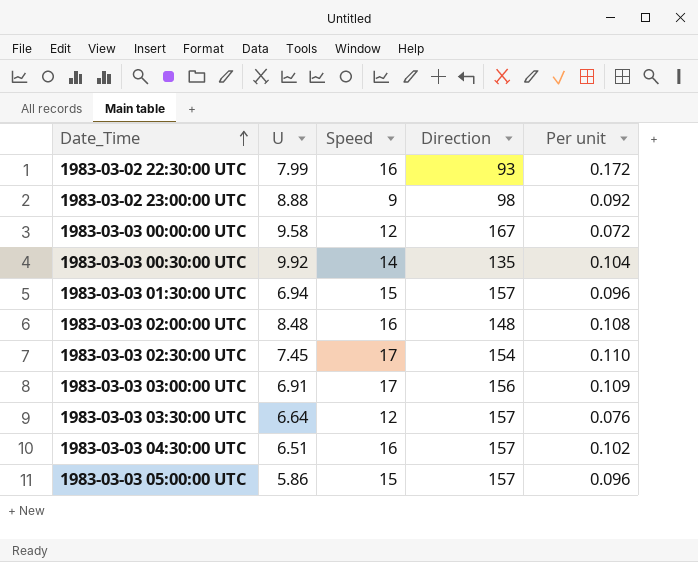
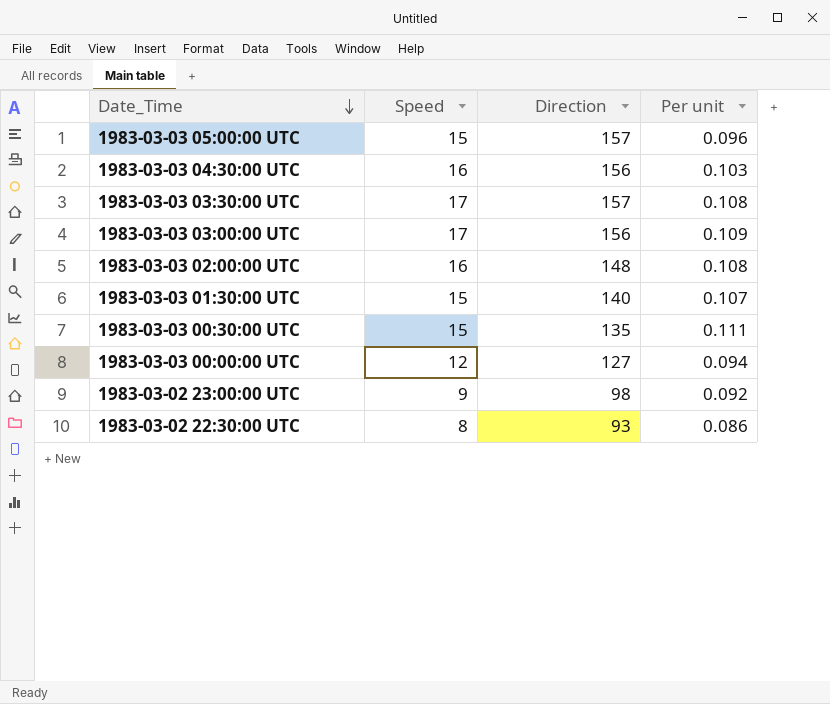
row order: Date_Time ascending -> Date_Time descending
column U | position: 2 -> none
row 1983-03-03 02:30:00 UTC: 7.45 | 17 | 154 | 0.110 -> none
1983-03-03 04:30:00 UTC | Direction: 157 -> 156
1983-03-03 04:30:00 UTC | Per unit: 0.102 -> 0.103
1983-03-03 03:30:00 UTC | Speed: 12 -> 17
1983-03-03 03:30:00 UTC | Per unit: 0.076 -> 0.108
1983-03-03 01:30:00 UTC | Direction: 157 -> 140
1983-03-03 01:30:00 UTC | Per unit: 0.096 -> 0.107
1983-03-03 00:30:00 UTC | Speed: 14 -> 15
1983-03-03 00:30:00 UTC | Per unit: 0.104 -> 0.111
1983-03-03 00:00:00 UTC | Direction: 167 -> 127
1983-03-03 00:00:00 UTC | Per unit: 0.072 -> 0.094
1983-03-02 22:30:00 UTC | Speed: 16 -> 8
1983-03-02 22:30:00 UTC | Per unit: 0.172 -> 0.086

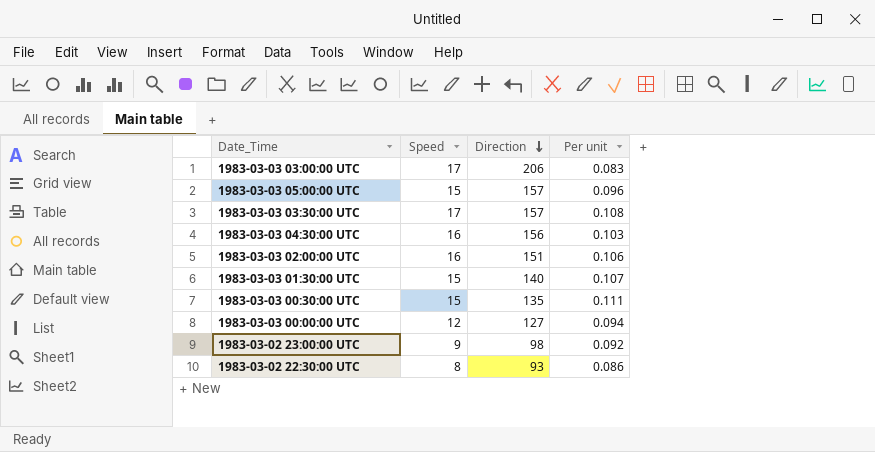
row order: Date_Time descending -> Direction descending
1983-03-03 03:00:00 UTC | Direction: 156 -> 206
1983-03-03 03:00:00 UTC | Per unit: 0.109 -> 0.083
1983-03-03 02:00:00 UTC | Direction: 148 -> 151
1983-03-03 02:00:00 UTC | Per unit: 0.108 -> 0.106

